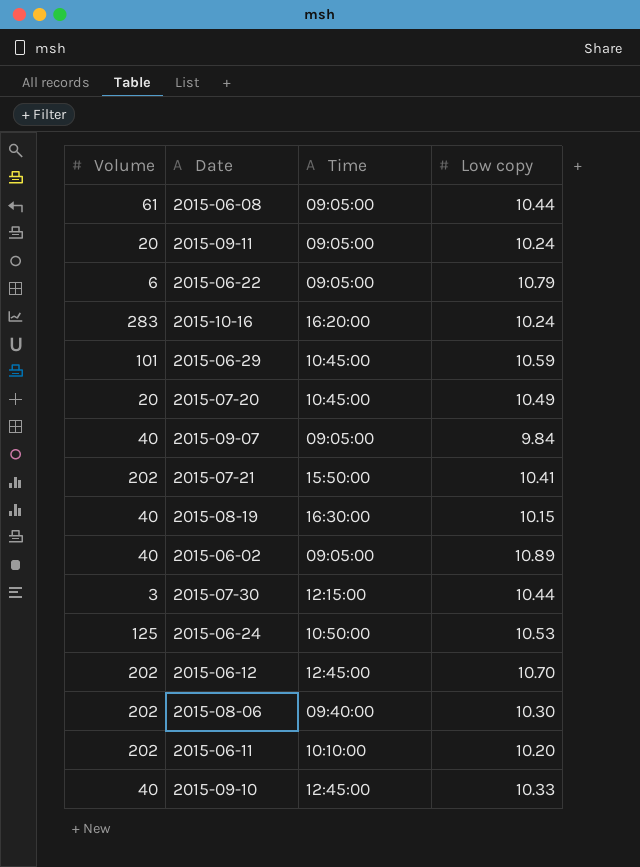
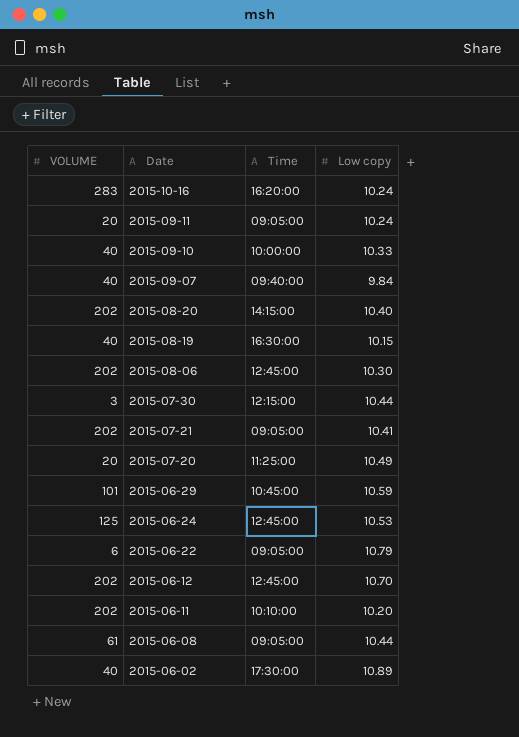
row order: none -> Date descending
column name: Volume -> VOLUME
2015-09-10 | Time: 12:45:00 -> 10:00:00
2015-09-07 | Time: 09:05:00 -> 09:40:00
row 2015-08-20: none -> 202 | 14:15:00 | 10.40
2015-08-06 | Time: 09:40:00 -> 12:45:00
2015-07-21 | Time: 15:50:00 -> 09:05:00
2015-07-20 | Time: 10:45:00 -> 11:25:00
2015-06-24 | Time: 10:50:00 -> 12:45:00
2015-06-02 | Time: 09:05:00 -> 17:30:00

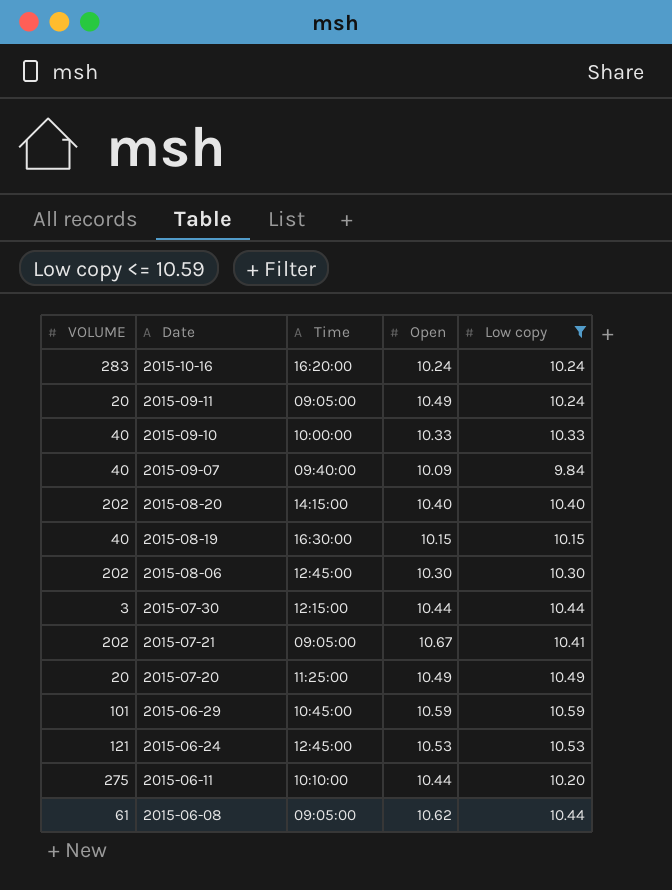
filter: none -> Low copy <= 10.59
column Open | position: none -> 4
2015-06-24 | VOLUME: 125 -> 121
2015-06-11 | VOLUME: 202 -> 275

